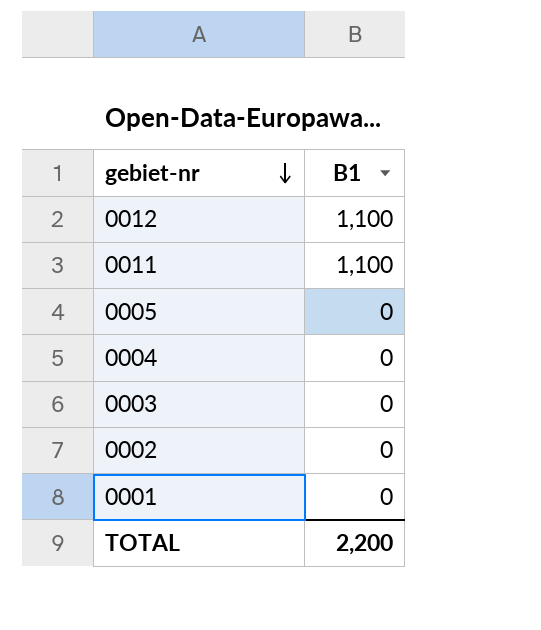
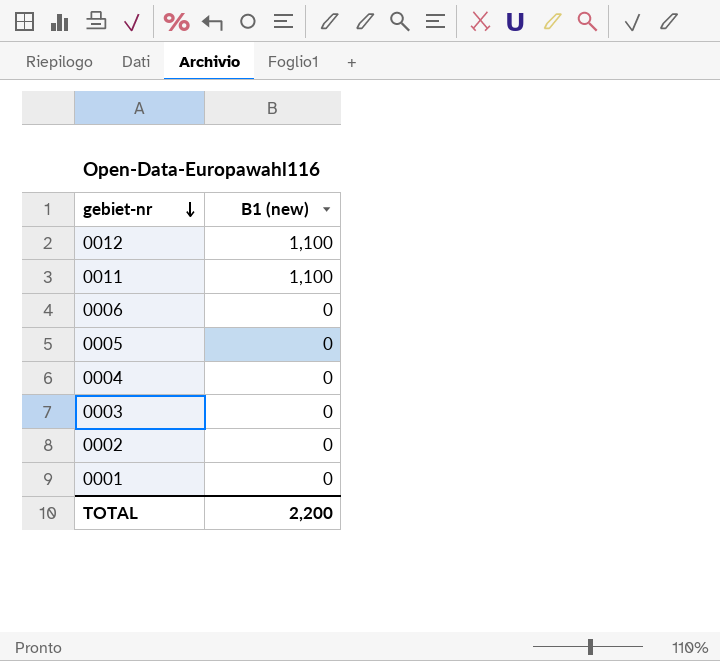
column name: B1 -> B1 (new)
row 0006: none -> 0

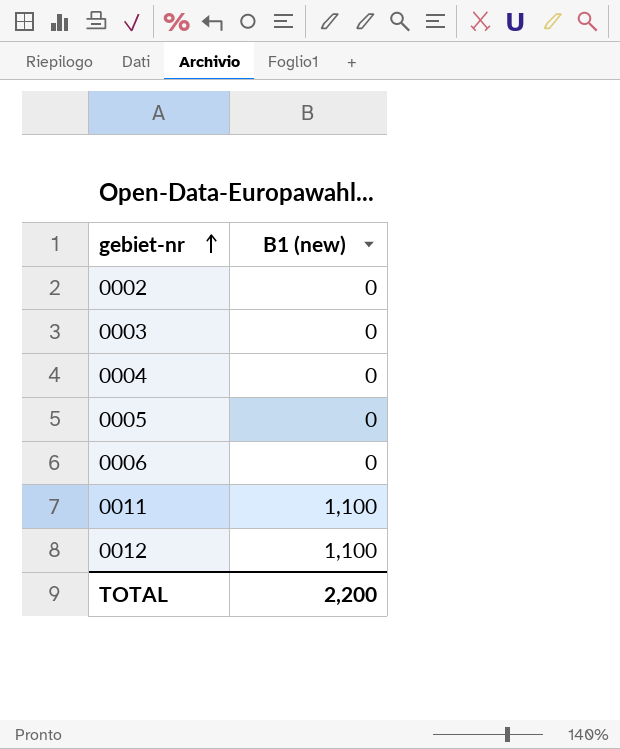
row order: gebiet-nr descending -> gebiet-nr ascending
row 0001: 0 -> none

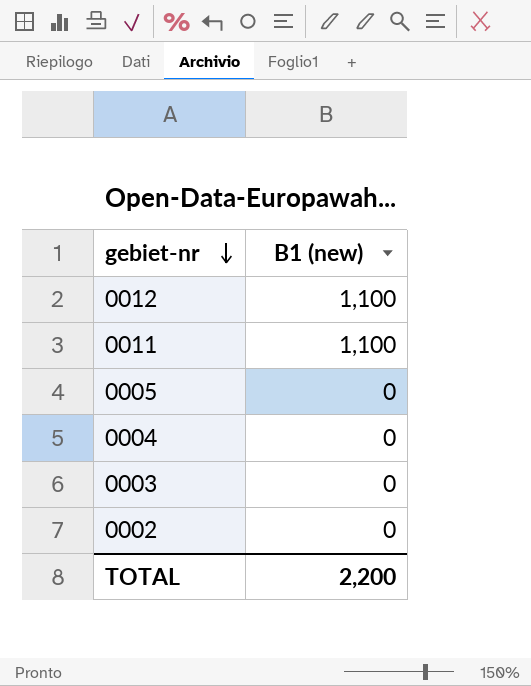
row order: gebiet-nr ascending -> gebiet-nr descending
row 0006: 0 -> none

